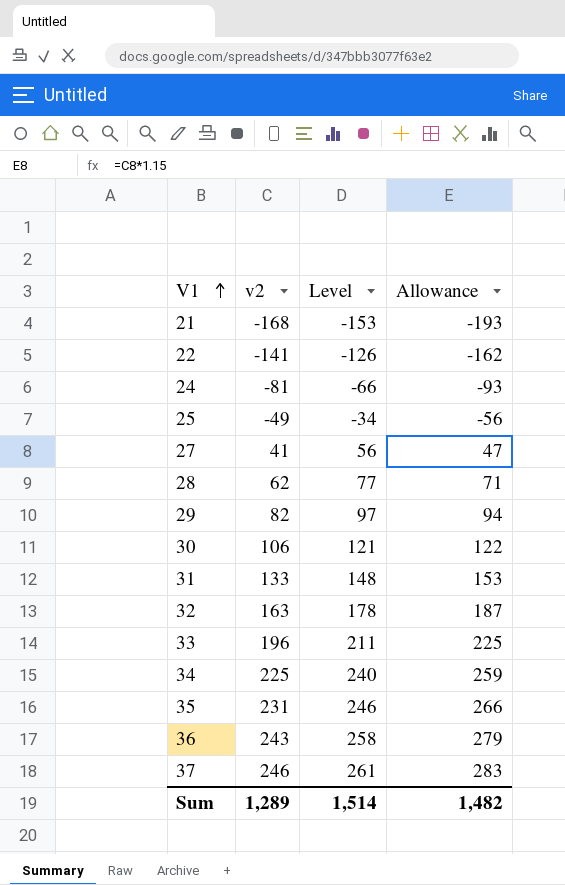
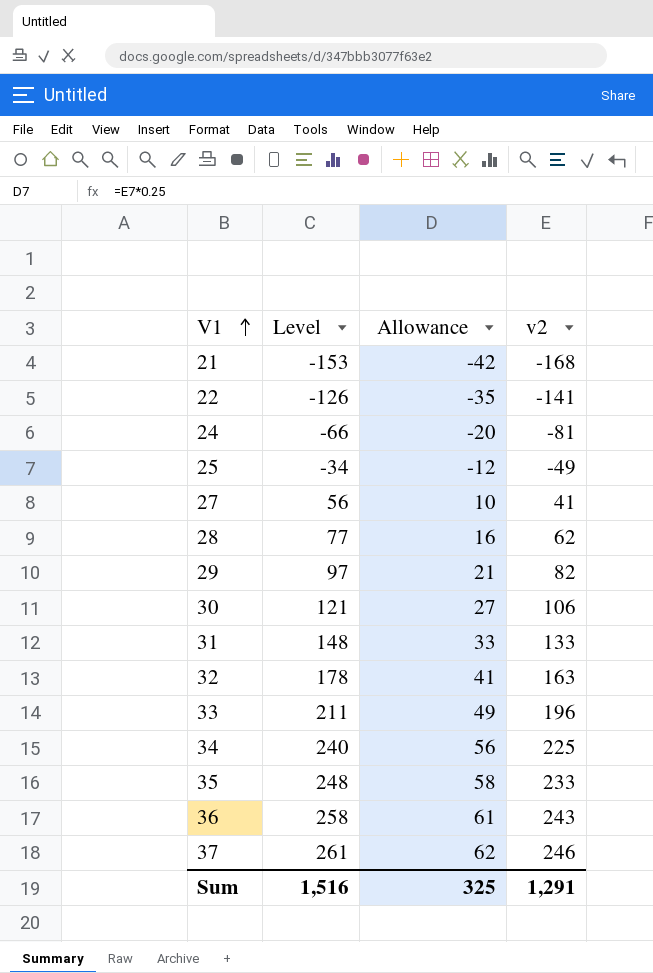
column Allowance | formula: [v2] * 1.15 -> [v2] * 0.25
column v2 | position: 2 -> 4
35 | Level: 246 -> 248
35 | v2: 231 -> 233
Sum | Level: 1,514 -> 1,516
Sum | Allowance: 1,482 -> 325
Sum | v2: 1,289 -> 1,291

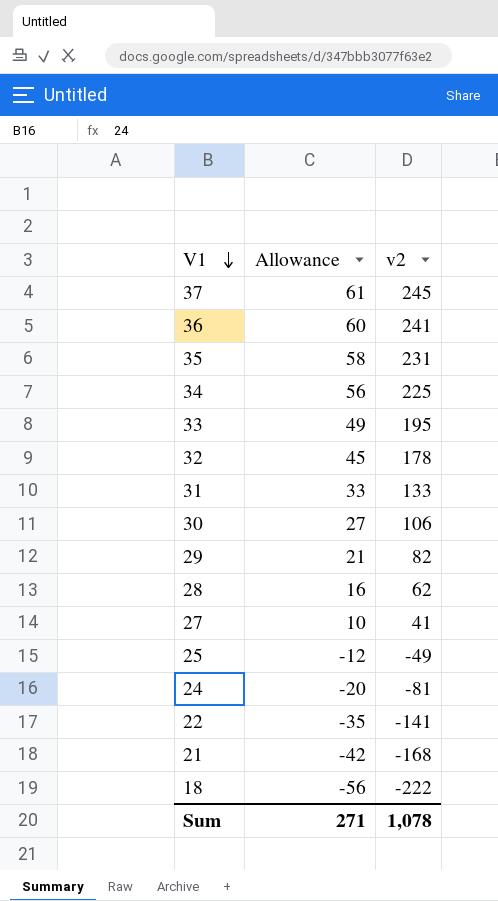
row order: V1 ascending -> V1 descending
column Level | formula: [v2] + 15 -> none
37 | Allowance: 62 -> 61
37 | v2: 246 -> 245
36 | Allowance: 61 -> 60
36 | v2: 243 -> 241
35 | v2: 233 -> 231
33 | v2: 196 -> 195
32 | Allowance: 41 -> 45
32 | v2: 163 -> 178
row 18: none -> -56 | -222
Sum | Allowance: 325 -> 271
Sum | v2: 1,291 -> 1,078

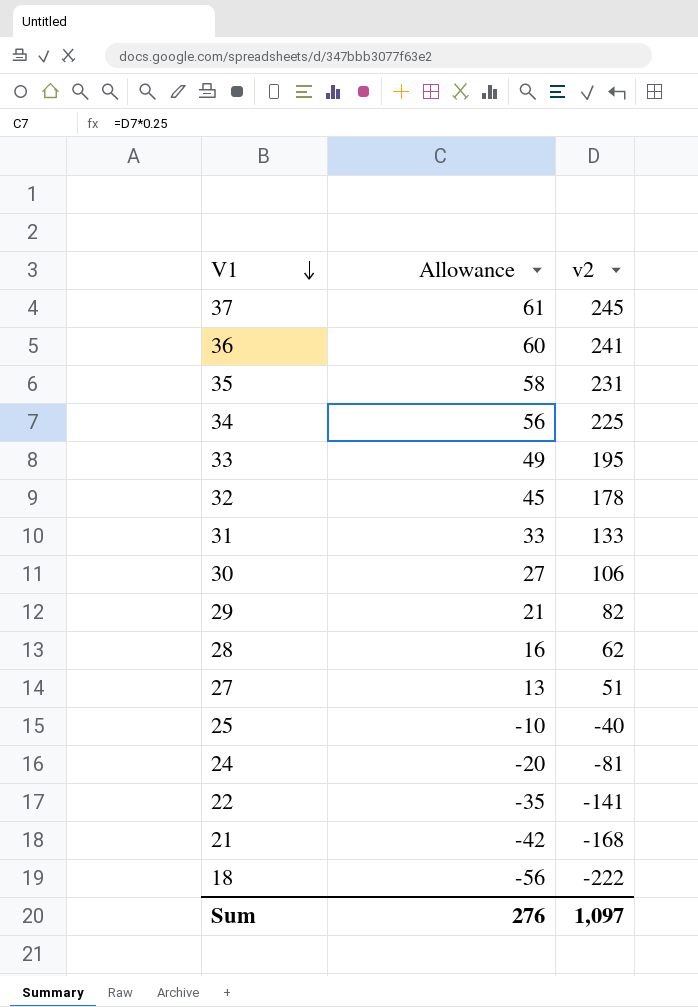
27 | Allowance: 10 -> 13
27 | v2: 41 -> 51
25 | Allowance: -12 -> -10
25 | v2: -49 -> -40
Sum | Allowance: 271 -> 276
Sum | v2: 1,078 -> 1,097

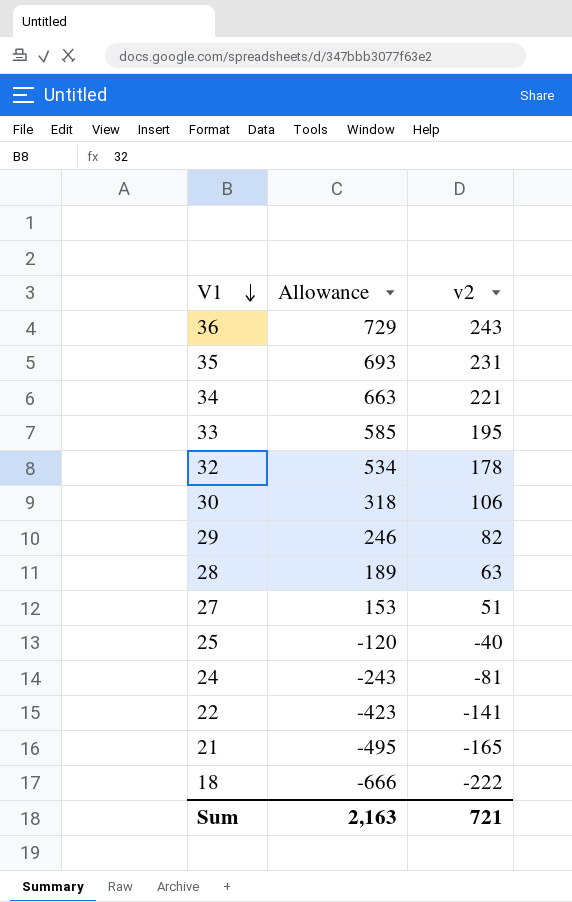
column Allowance | formula: [v2] * 0.25 -> [v2] * 3
row 37: 61 | 245 -> none
row 31: 33 | 133 -> none
36 | v2: 241 -> 243
34 | v2: 225 -> 221
28 | v2: 62 -> 63
21 | v2: -168 -> -165
Sum | Allowance: 276 -> 2,163
Sum | v2: 1,097 -> 721

